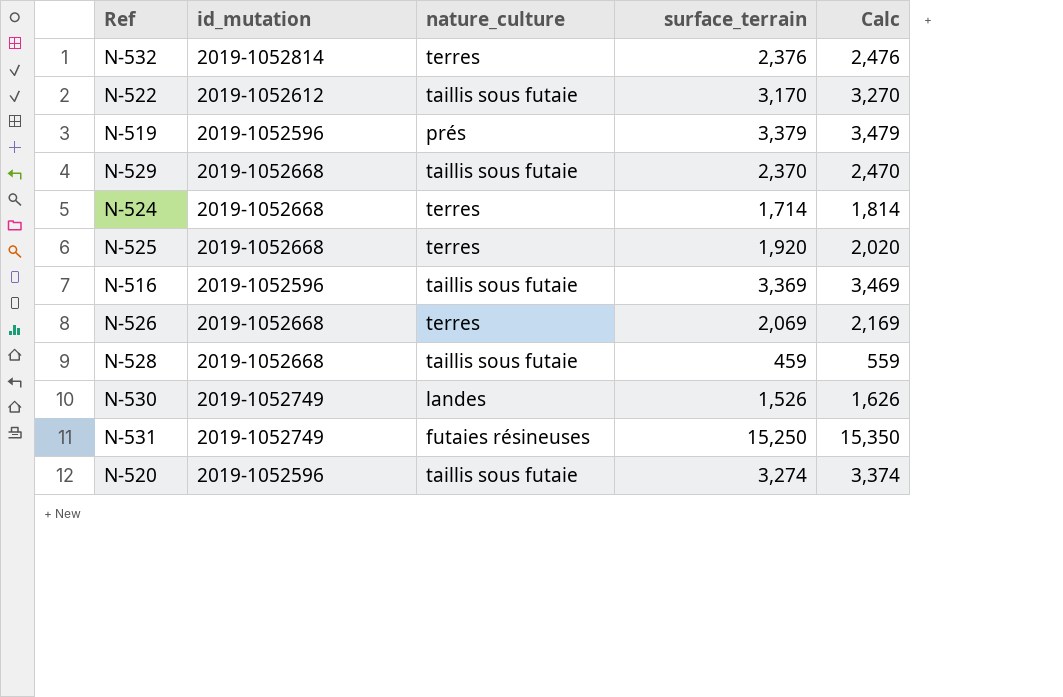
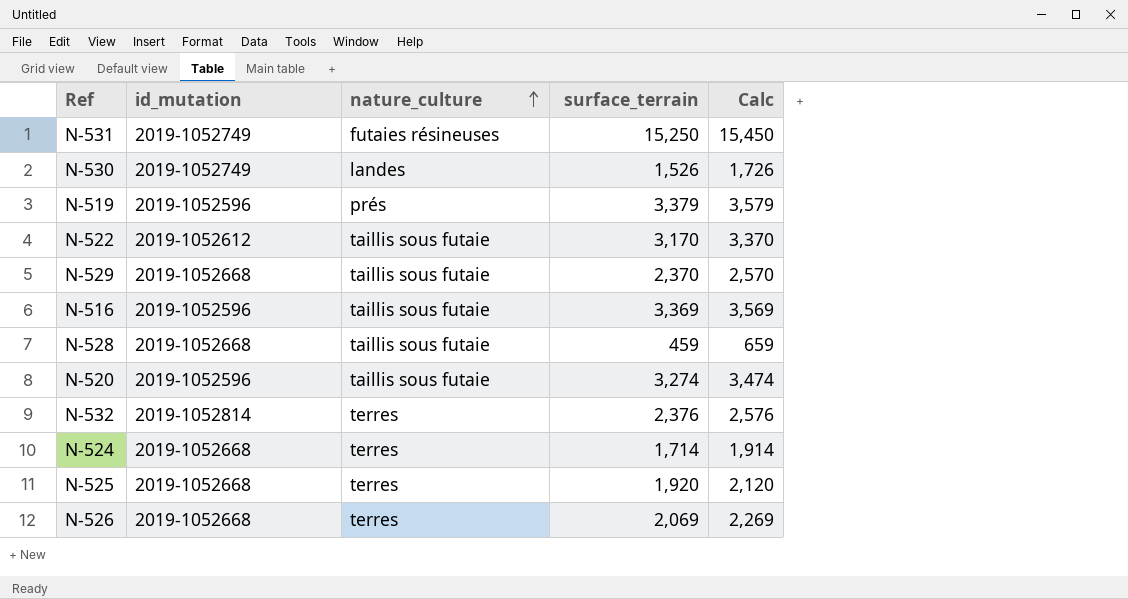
row order: none -> nature_culture ascending
column Calc | formula: [surface_terrain] + 100 -> [surface_terrain] + 200

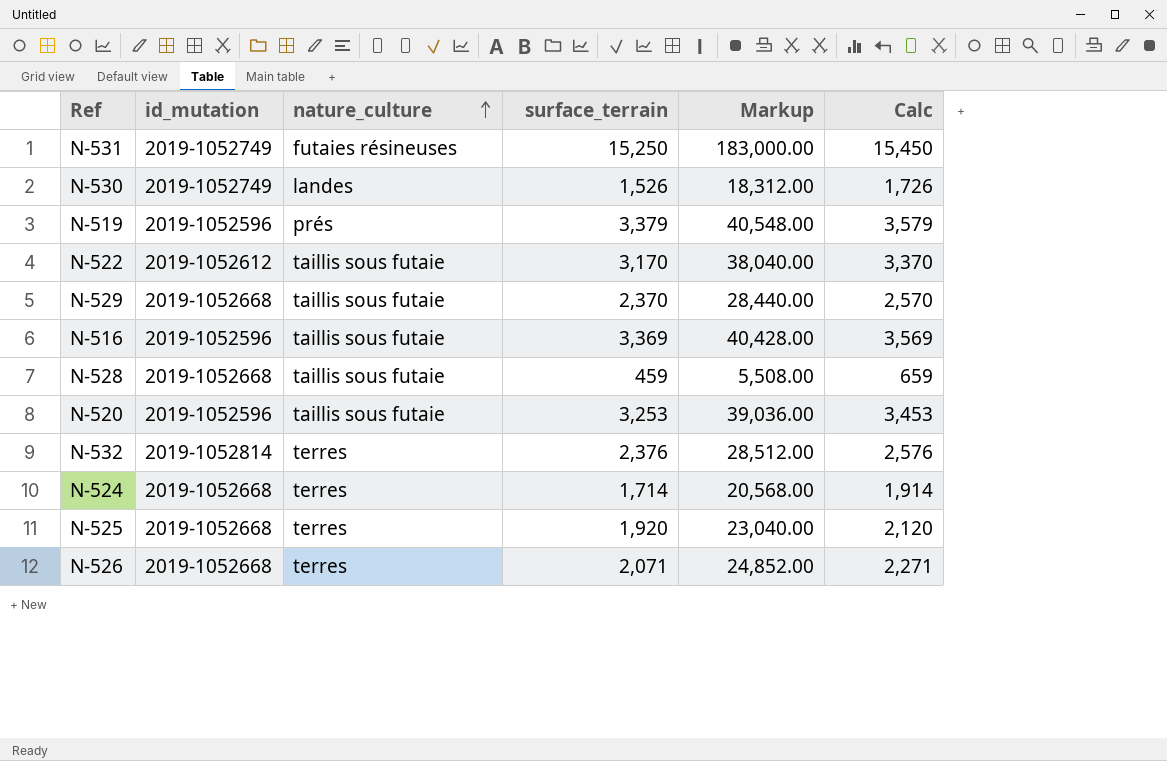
column Markup | formula: none -> [surface_terrain] * 12
N-520 | surface_terrain: 3,274 -> 3,253
N-520 | Calc: 3,474 -> 3,453
N-526 | surface_terrain: 2,069 -> 2,071
N-526 | Calc: 2,269 -> 2,271

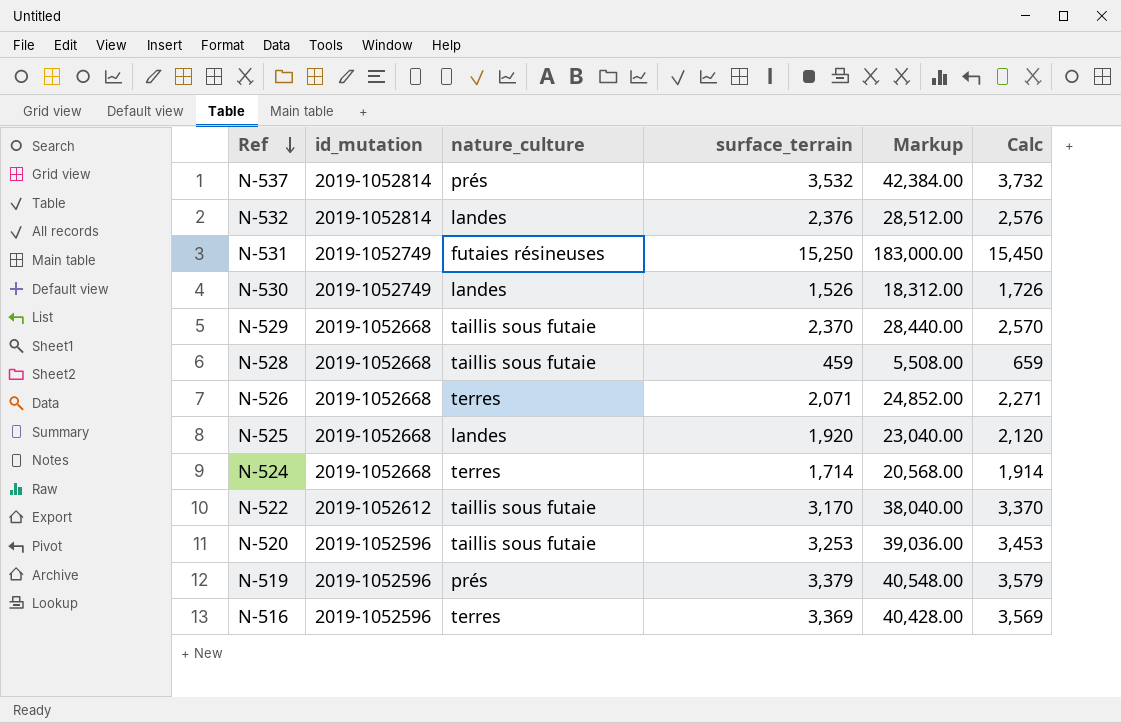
row order: nature_culture ascending -> Ref descending
row N-537: none -> 2019-1052814 | prés | 3,532 | 42,384.00 | 3,732
N-532 | nature_culture: terres -> landes
N-525 | nature_culture: terres -> landes
N-516 | nature_culture: taillis sous futaie -> terres

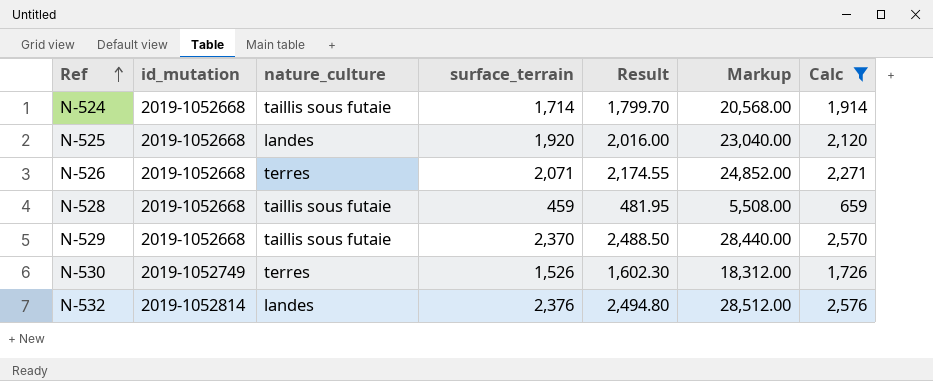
filter: none -> Calc <= 2,576
row order: Ref descending -> Ref ascending
column Result | formula: none -> [surface_terrain] * 1.05
N-524 | nature_culture: terres -> taillis sous futaie
N-530 | nature_culture: landes -> terres

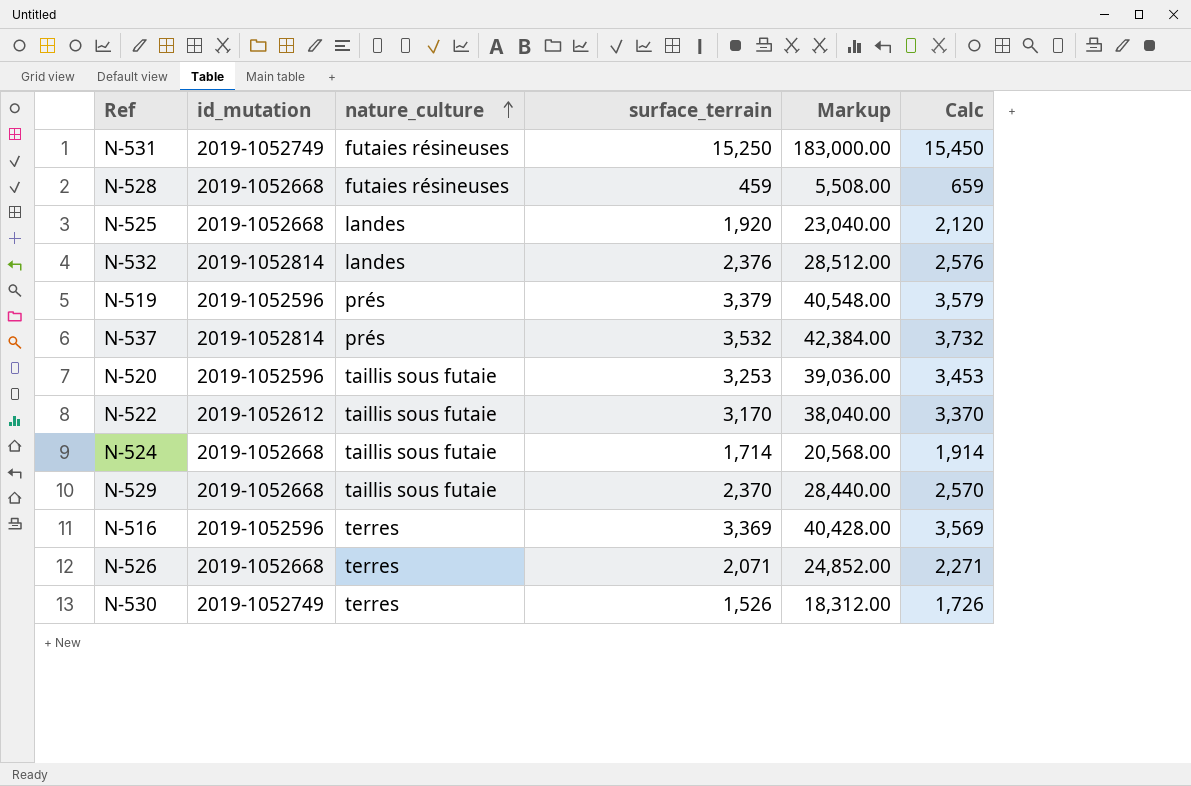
filter: Calc <= 2,576 -> none
row order: Ref ascending -> nature_culture ascending
column Result | formula: [surface_terrain] * 1.05 -> none
N-528 | nature_culture: taillis sous futaie -> futaies résineuses

